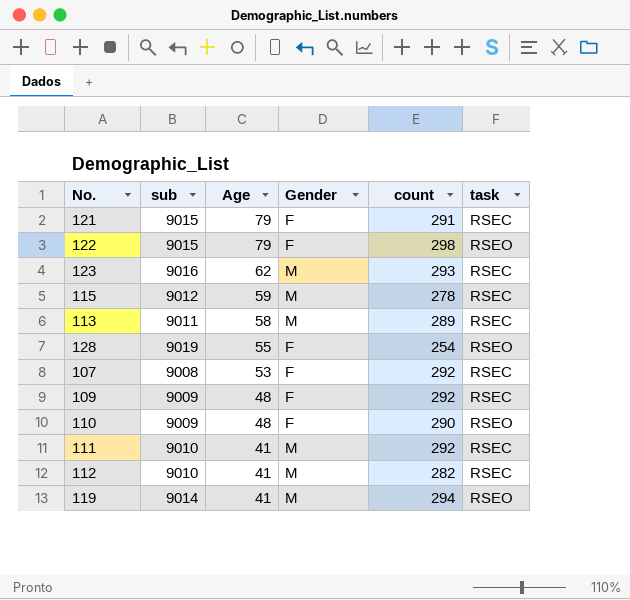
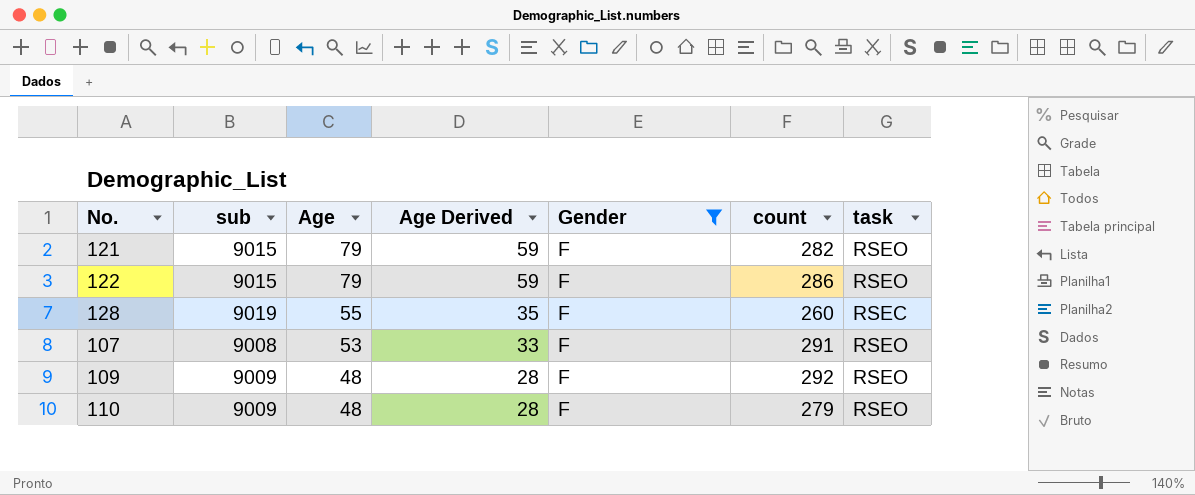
filter: none -> Gender = F
column Age Derived | formula: none -> [Age] - 20
121 | count: 291 -> 282
121 | task: RSEC -> RSEO
122 | count: 298 -> 286
128 | count: 254 -> 260
128 | task: RSEO -> RSEC
107 | count: 292 -> 291
107 | task: RSEC -> RSEO
109 | task: RSEC -> RSEO
110 | count: 290 -> 279

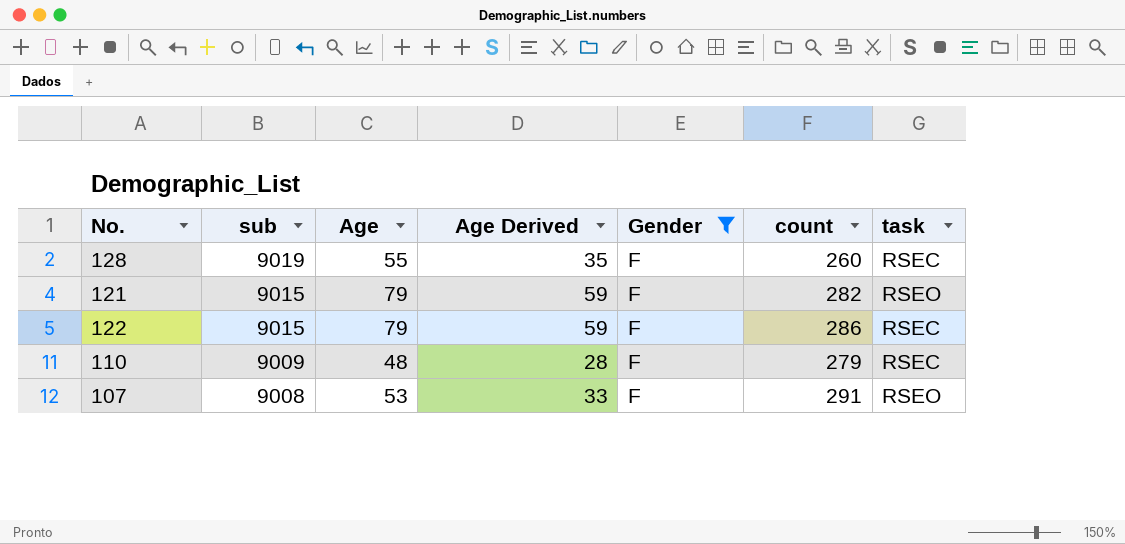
row order: Age descending -> sub descending
row 109: 9009 | 48 | 28 | F | 292 | RSEO -> none
122 | task: RSEO -> RSEC
110 | task: RSEO -> RSEC

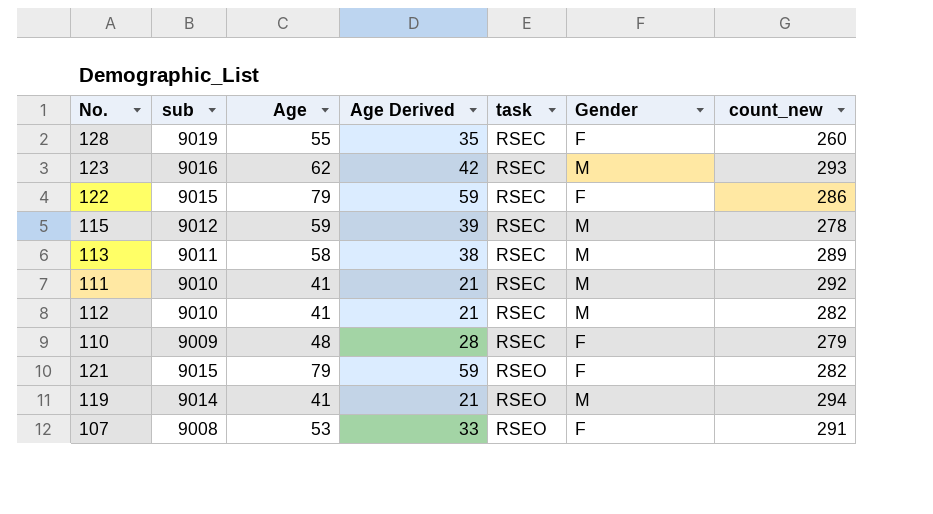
filter: Gender = F -> none
row order: sub descending -> task ascending
column task | position: 7 -> 5
column name: count -> count_new

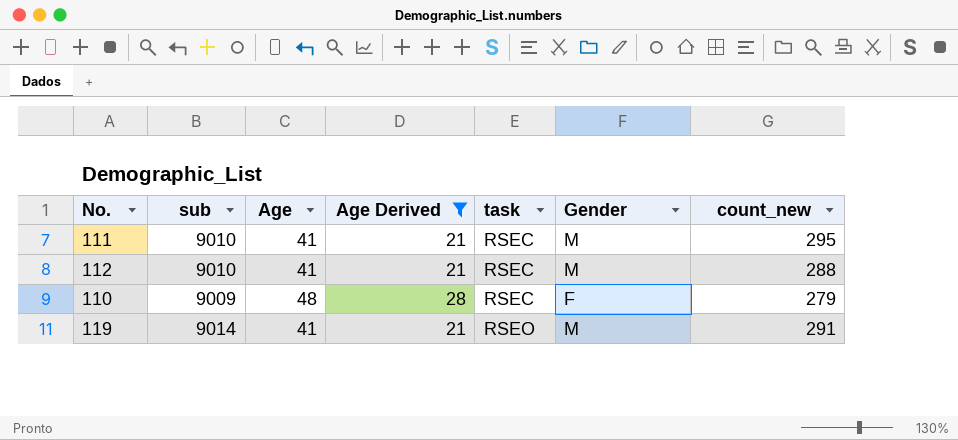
filter: none -> Age Derived <= 28
111 | count_new: 292 -> 295
112 | count_new: 282 -> 288
119 | count_new: 294 -> 291

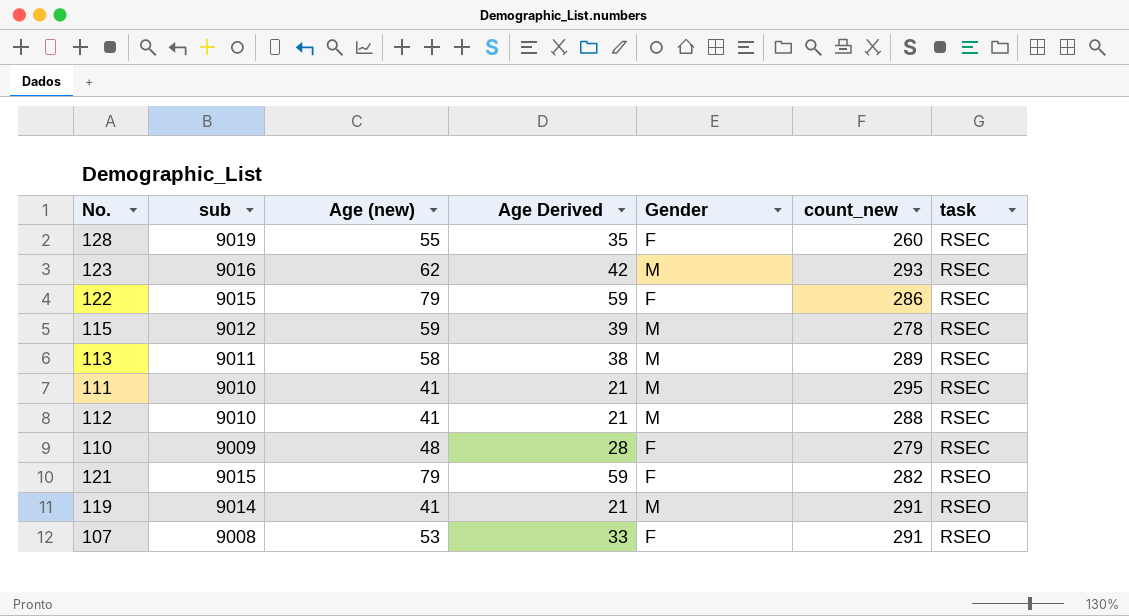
filter: Age Derived <= 28 -> none
column name: Age -> Age (new)
column task | position: 5 -> 7

